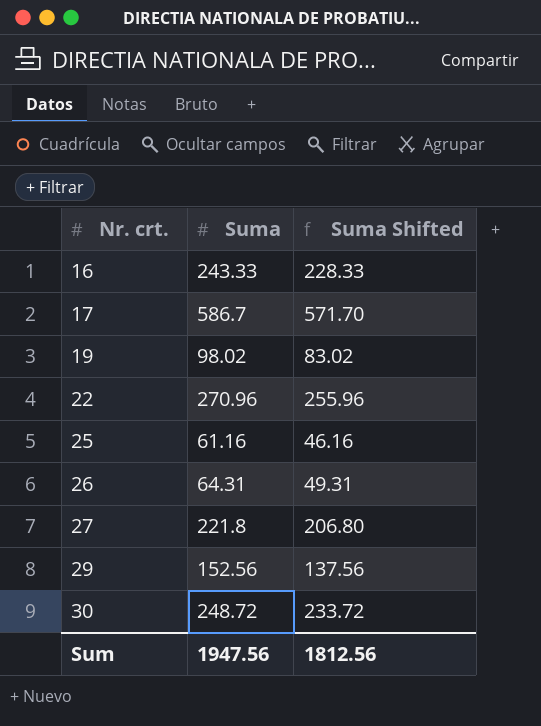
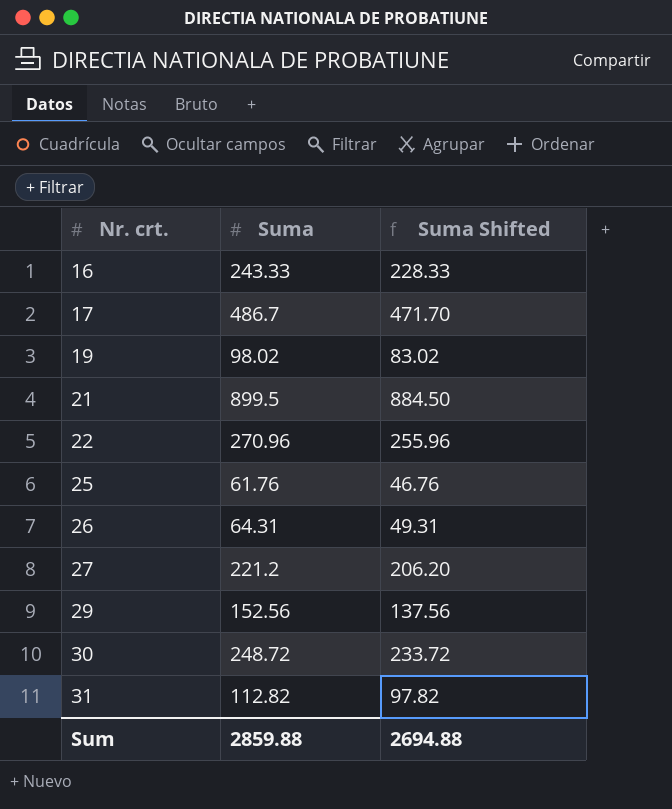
17 | Suma: 586.7 -> 486.7
17 | Suma Shifted: 571.70 -> 471.70
row 21: none -> 899.5 | 884.50
25 | Suma: 61.16 -> 61.76
25 | Suma Shifted: 46.16 -> 46.76
27 | Suma: 221.8 -> 221.2
27 | Suma Shifted: 206.80 -> 206.20
row 31: none -> 112.82 | 97.82
Sum | Suma: 1947.56 -> 2859.88
Sum | Suma Shifted: 1812.56 -> 2694.88

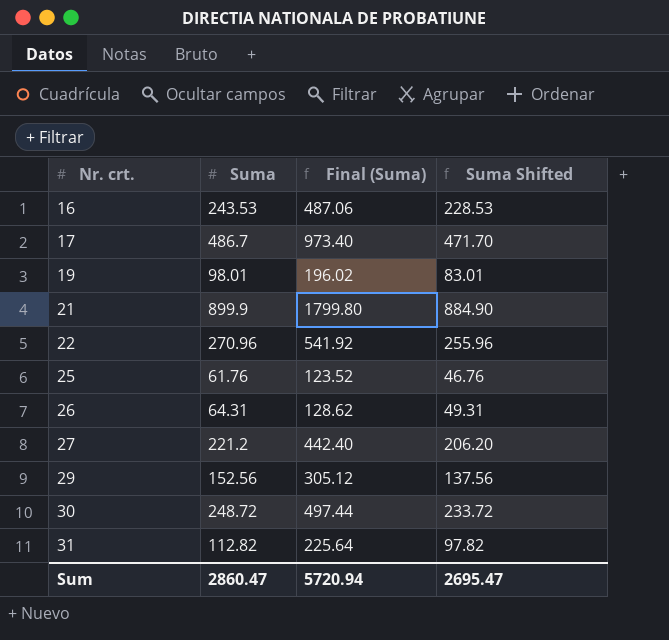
column Final (Suma) | formula: none -> [Suma] * 2
16 | Suma: 243.33 -> 243.53
16 | Suma Shifted: 228.33 -> 228.53
19 | Suma: 98.02 -> 98.01
19 | Suma Shifted: 83.02 -> 83.01
21 | Suma: 899.5 -> 899.9
21 | Suma Shifted: 884.50 -> 884.90
Sum | Suma: 2859.88 -> 2860.47
Sum | Suma Shifted: 2694.88 -> 2695.47

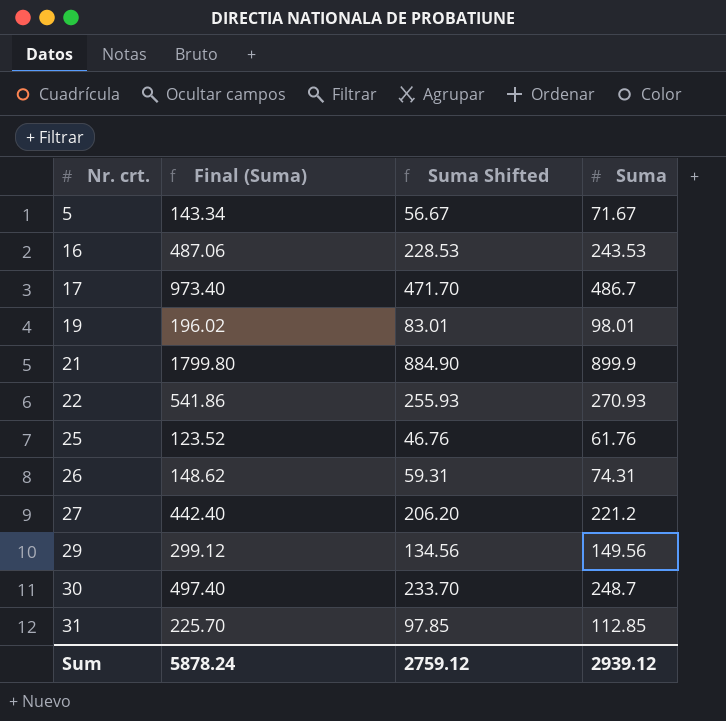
column Suma | position: 2 -> 4
row 5: none -> 143.34 | 56.67 | 71.67
22 | Final (Suma): 541.92 -> 541.86
22 | Suma Shifted: 255.96 -> 255.93
22 | Suma: 270.96 -> 270.93
26 | Final (Suma): 128.62 -> 148.62
26 | Suma Shifted: 49.31 -> 59.31
26 | Suma: 64.31 -> 74.31
29 | Final (Suma): 305.12 -> 299.12
29 | Suma Shifted: 137.56 -> 134.56
29 | Suma: 152.56 -> 149.56
30 | Final (Suma): 497.44 -> 497.40
30 | Suma Shifted: 233.72 -> 233.70
30 | Suma: 248.72 -> 248.7
31 | Final (Suma): 225.64 -> 225.70
31 | Suma Shifted: 97.82 -> 97.85
31 | Suma: 112.82 -> 112.85
Sum | Final (Suma): 5720.94 -> 5878.24
Sum | Suma Shifted: 2695.47 -> 2759.12
Sum | Suma: 2860.47 -> 2939.12

